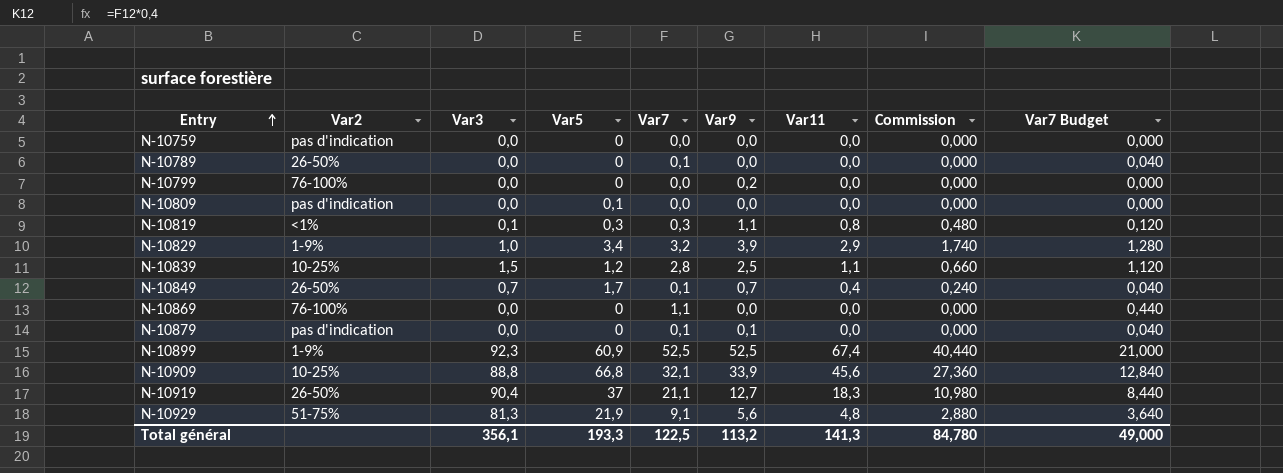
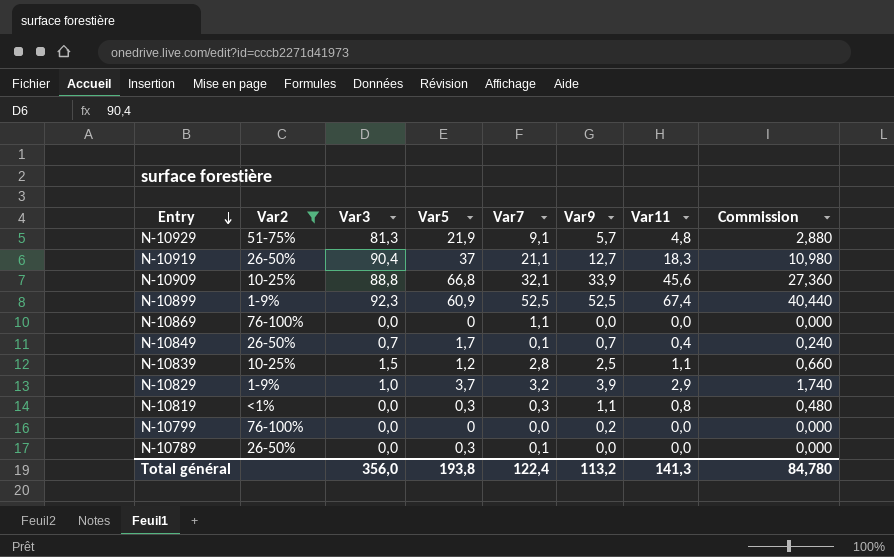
filter: none -> Var2 != pas d'indication
row order: Entry ascending -> Entry descending
column Var7 Budget | formula: [Var7] * 0,4 -> none
N-10929 | Var9: 5,6 -> 5,7
N-10829 | Var5: 3,4 -> 3,7
N-10819 | Var3: 0,1 -> 0,0
N-10789 | Var5: 0 -> 0,3
Total général | Var3: 356,1 -> 356,0
Total général | Var5: 193,3 -> 193,8
Total général | Var7: 122,5 -> 122,4

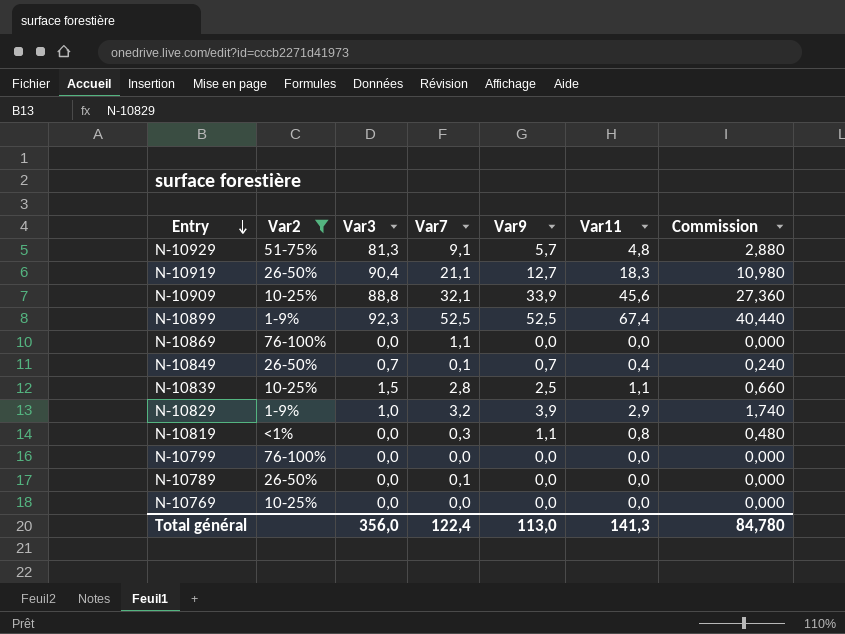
column Var5 | position: 4 -> none
N-10799 | Var9: 0,2 -> 0,0
row N-10769: none -> 10-25% | 0,0 | 0,0 | 0,0 | 0,0 | 0,000
Total général | Var9: 113,2 -> 113,0

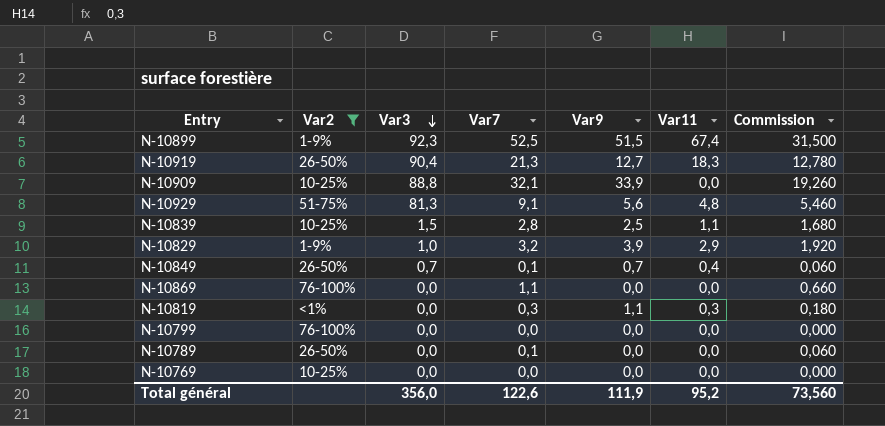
row order: Entry descending -> Var3 descending
column Commission | formula: [Var11] * 0,6 -> [Var7] * 0,6
N-10899 | Var9: 52,5 -> 51,5
N-10919 | Var7: 21,1 -> 21,3
N-10909 | Var11: 45,6 -> 0,0
N-10929 | Var9: 5,7 -> 5,6
N-10819 | Var11: 0,8 -> 0,3
Total général | Var7: 122,4 -> 122,6
Total général | Var9: 113,0 -> 111,9
Total général | Var11: 141,3 -> 95,2
Total général | Commission: 84,780 -> 73,560

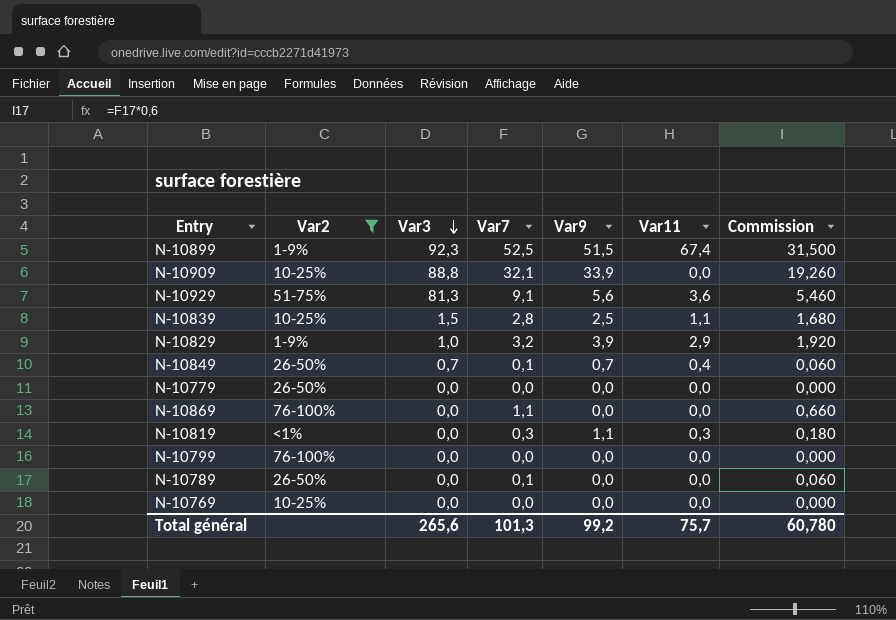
row N-10919: 26-50% | 90,4 | 21,3 | 12,7 | 18,3 | 12,780 -> none
N-10929 | Var11: 4,8 -> 3,6
row N-10779: none -> 26-50% | 0,0 | 0,0 | 0,0 | 0,0 | 0,000
Total général | Var3: 356,0 -> 265,6
Total général | Var7: 122,6 -> 101,3
Total général | Var9: 111,9 -> 99,2
Total général | Var11: 95,2 -> 75,7
Total général | Commission: 73,560 -> 60,780

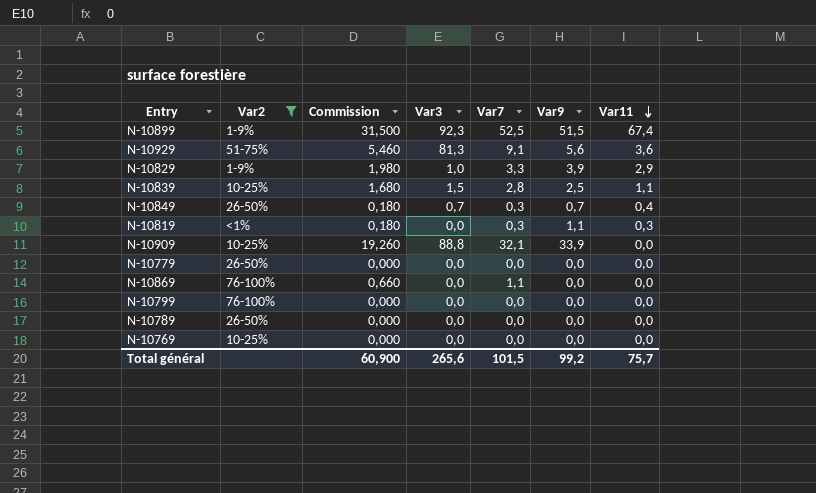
row order: Var3 descending -> Var11 descending
column Commission | position: 7 -> 3
N-10829 | Commission: 1,920 -> 1,980
N-10829 | Var7: 3,2 -> 3,3
N-10849 | Commission: 0,060 -> 0,180
N-10849 | Var7: 0,1 -> 0,3
N-10789 | Commission: 0,060 -> 0,000
N-10789 | Var7: 0,1 -> 0,0
Total général | Commission: 60,780 -> 60,900
Total général | Var7: 101,3 -> 101,5

